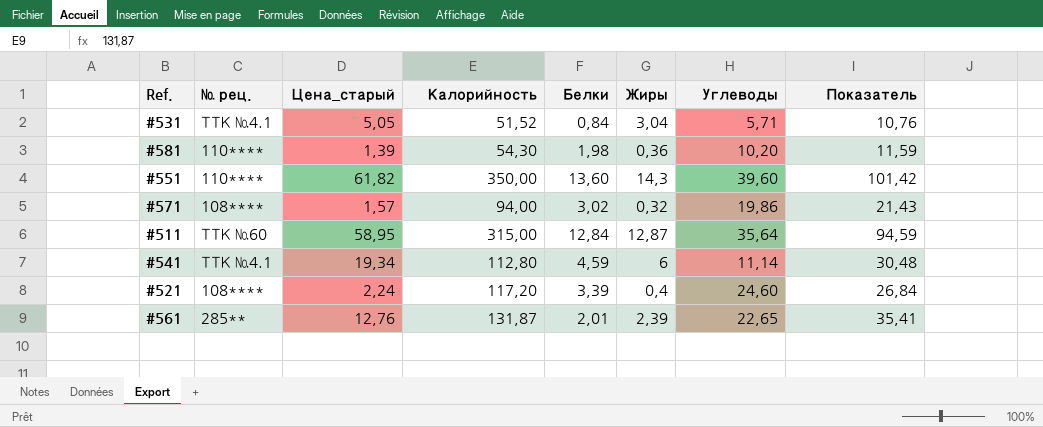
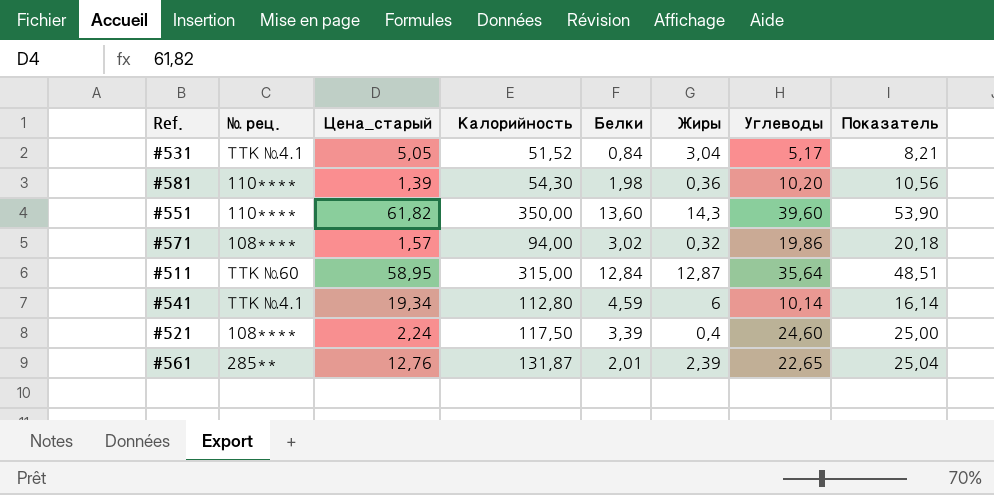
column Показатель | formula: [Цена_старый] + [Углеводы] -> [Жиры] + [Углеводы]
#531 | Углеводы: 5,71 -> 5,17
#541 | Углеводы: 11,14 -> 10,14
#521 | Калорийность: 117,20 -> 117,50

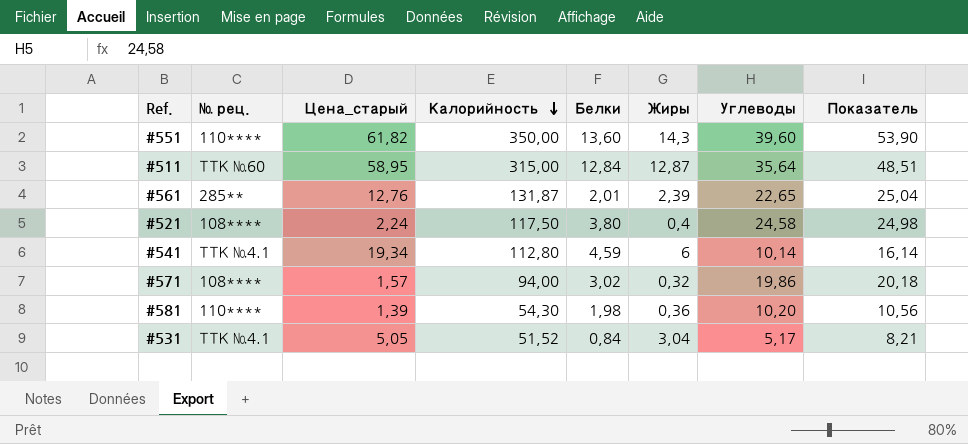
row order: none -> Калорийность descending
#521 | Белки: 3,39 -> 3,80
#521 | Углеводы: 24,60 -> 24,58
#521 | Показатель: 25,00 -> 24,98

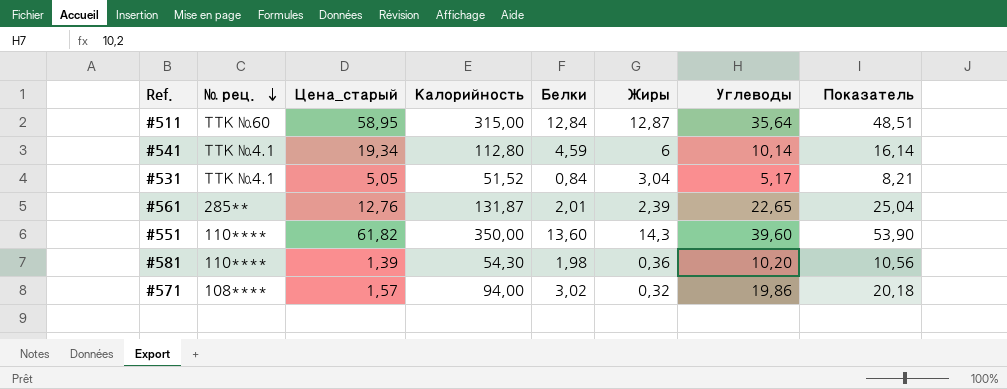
row order: Калорийность descending -> № рец. descending
row #521: 108**** | 2,24 | 117,50 | 3,80 | 0,4 | 24,58 | 24,98 -> none

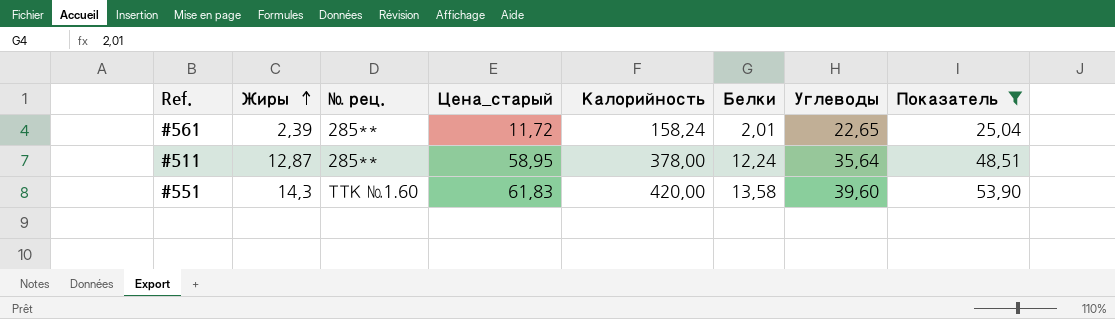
filter: none -> Показатель >= 25,04
row order: № рец. descending -> Жиры ascending
column Жиры | position: 6 -> 2
#561 | Цена_старый: 12,76 -> 11,72
#561 | Калорийность: 131,87 -> 158,24
#511 | № рец.: ТТК №60 -> 285**
#511 | Калорийность: 315,00 -> 378,00
#511 | Белки: 12,84 -> 12,24
#551 | № рец.: 110**** -> ТТК №1.60
#551 | Цена_старый: 61,82 -> 61,83
#551 | Калорийность: 350,00 -> 420,00
#551 | Белки: 13,60 -> 13,58

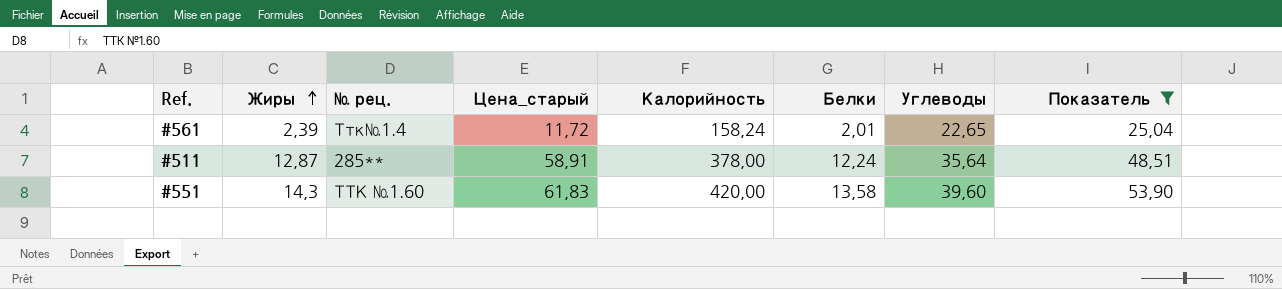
#561 | № рец.: 285** -> Ттк№1.4
#511 | Цена_старый: 58,95 -> 58,91

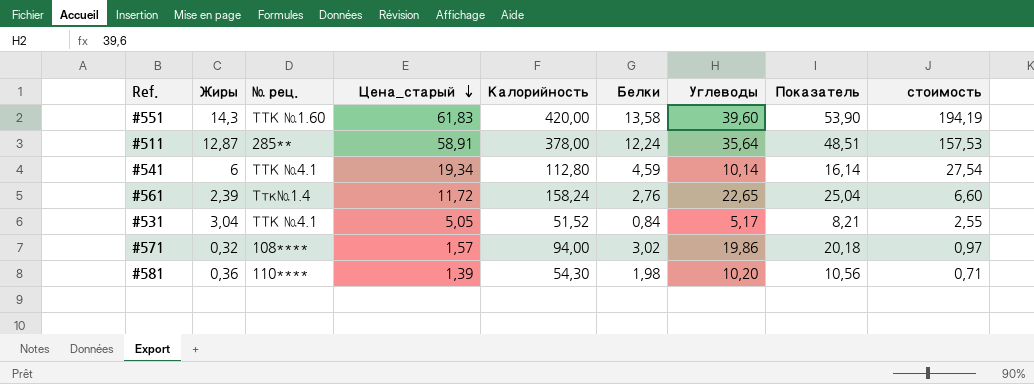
filter: Показатель >= 25,04 -> none
row order: Жиры ascending -> Цена_старый descending
column стоимость | formula: none -> [Жиры] * [Белки]
#561 | Белки: 2,01 -> 2,76

